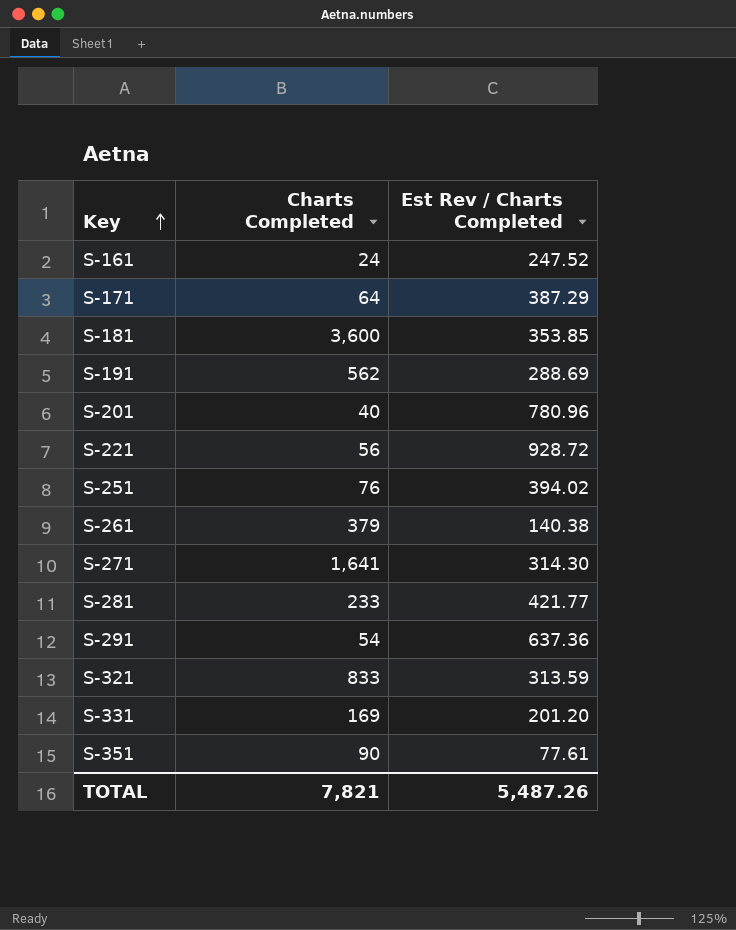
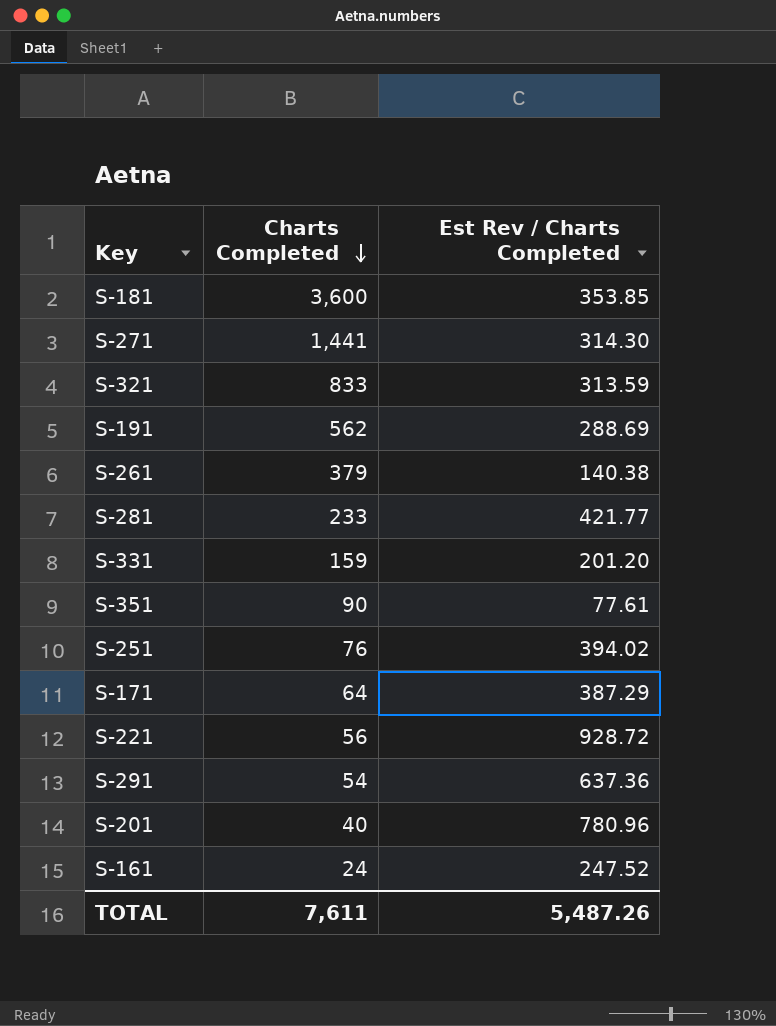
row order: Key ascending -> Charts Completed descending
S-271 | Charts Completed: 1,641 -> 1,441
S-331 | Charts Completed: 169 -> 159
TOTAL | Charts Completed: 7,821 -> 7,611

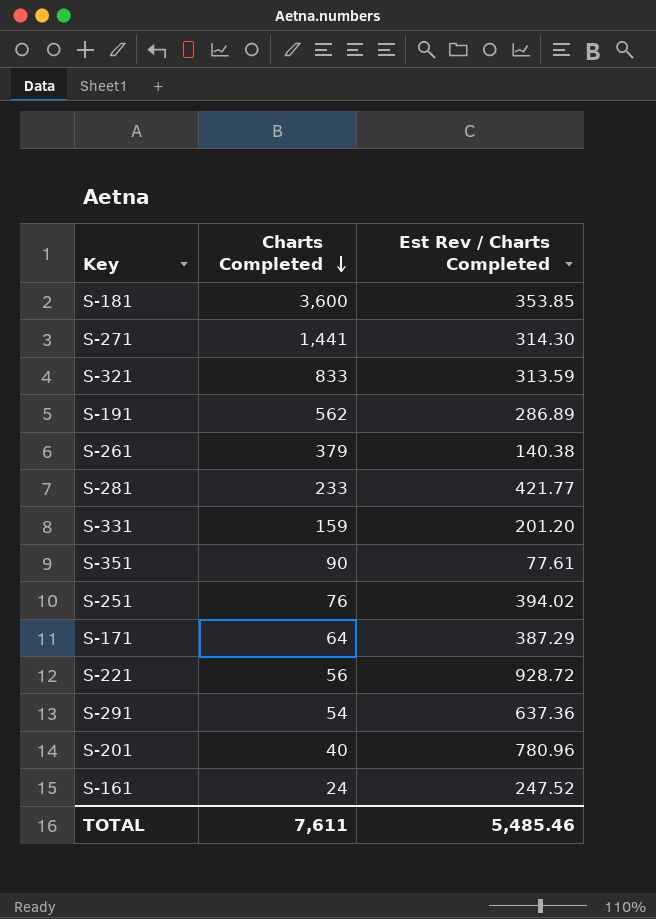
S-191 | Est Rev / Charts Completed: 288.69 -> 286.89
TOTAL | Est Rev / Charts Completed: 5,487.26 -> 5,485.46

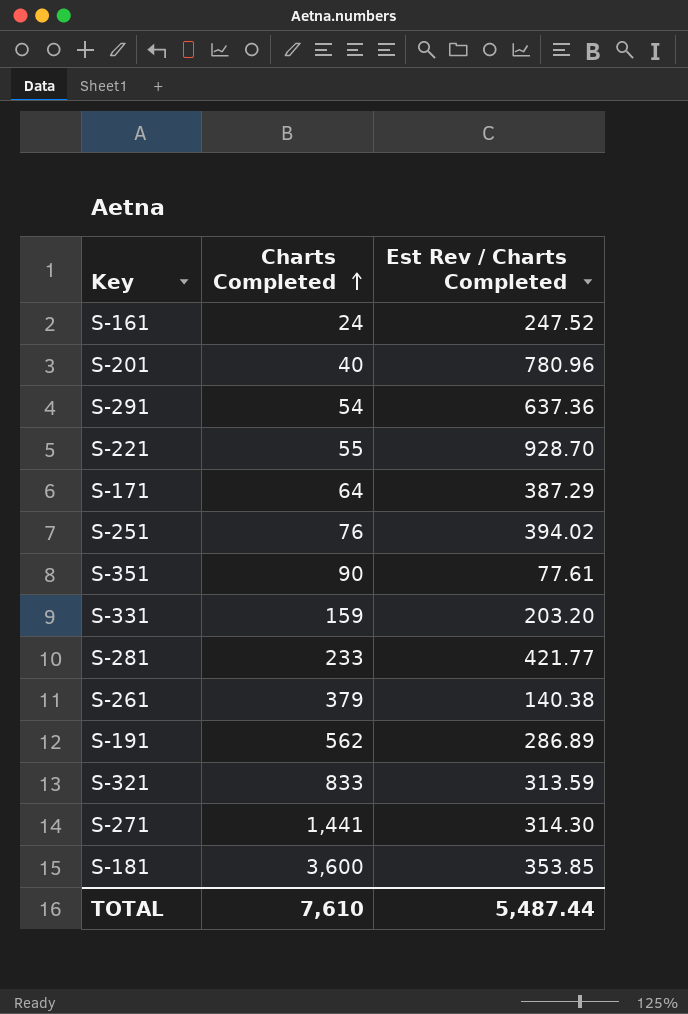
row order: Charts Completed descending -> Charts Completed ascending
S-221 | Charts Completed: 56 -> 55
S-221 | Est Rev / Charts Completed: 928.72 -> 928.70
S-331 | Est Rev / Charts Completed: 201.20 -> 203.20
TOTAL | Charts Completed: 7,611 -> 7,610
TOTAL | Est Rev / Charts Completed: 5,485.46 -> 5,487.44

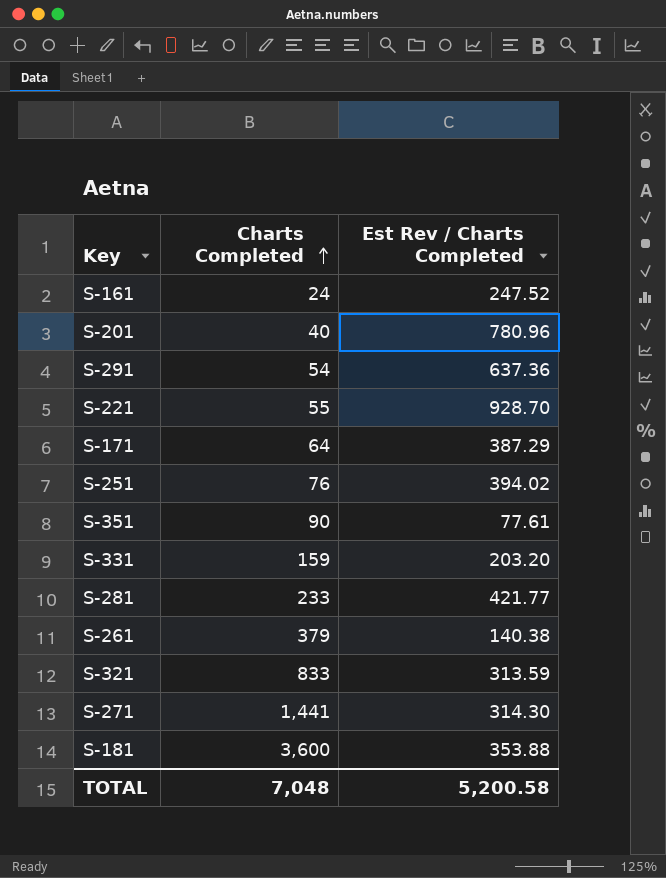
row S-191: 562 | 286.89 -> none
S-181 | Est Rev / Charts Completed: 353.85 -> 353.88
TOTAL | Charts Completed: 7,610 -> 7,048
TOTAL | Est Rev / Charts Completed: 5,487.44 -> 5,200.58

